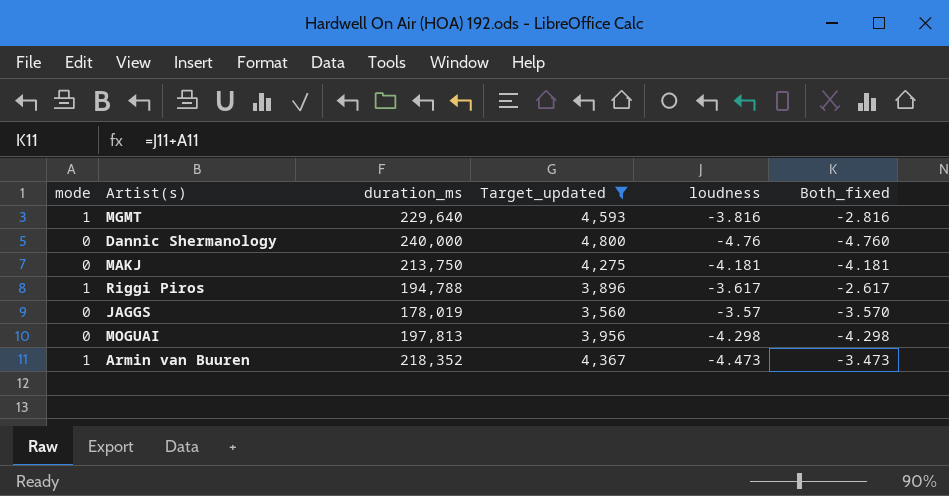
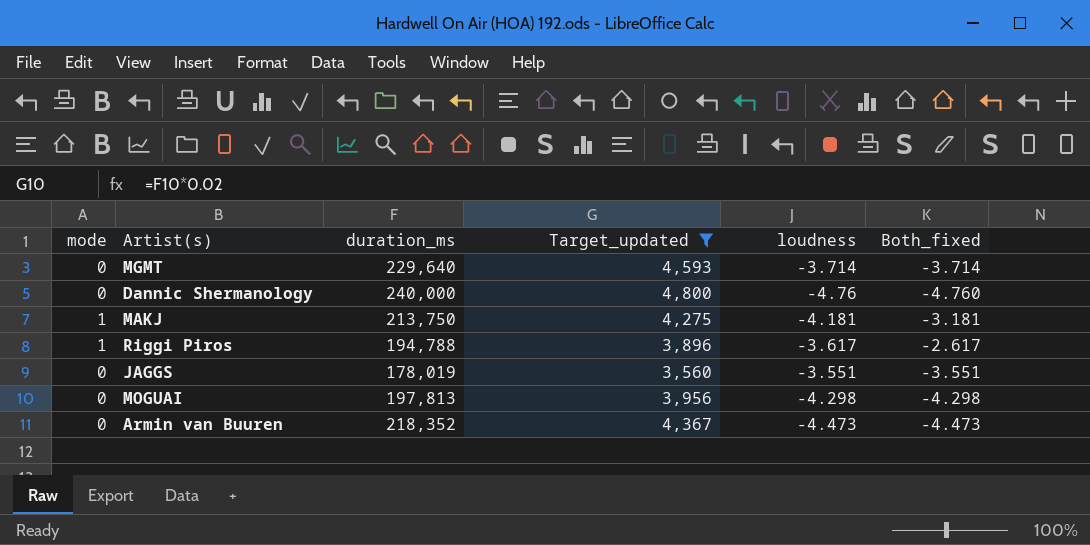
MGMT | mode: 1 -> 0
MGMT | loudness: -3.816 -> -3.714
MGMT | Both_fixed: -2.816 -> -3.714
MAKJ | mode: 0 -> 1
MAKJ | Both_fixed: -4.181 -> -3.181
JAGGS | loudness: -3.57 -> -3.551
JAGGS | Both_fixed: -3.570 -> -3.551
Armin van Buuren | mode: 1 -> 0
Armin van Buuren | Both_fixed: -3.473 -> -4.473

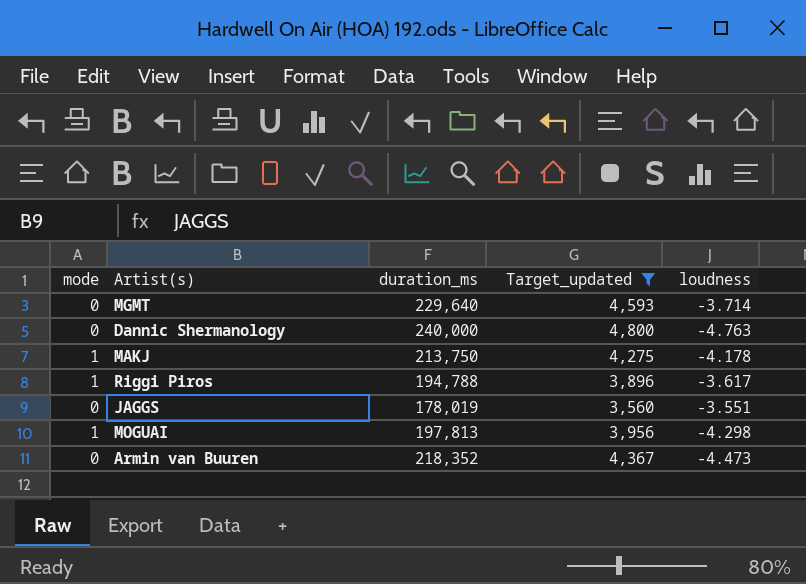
column Both_fixed | formula: [mode] + [loudness] -> none
Dannic Shermanology | loudness: -4.76 -> -4.763
MAKJ | loudness: -4.181 -> -4.178
MOGUAI | mode: 0 -> 1

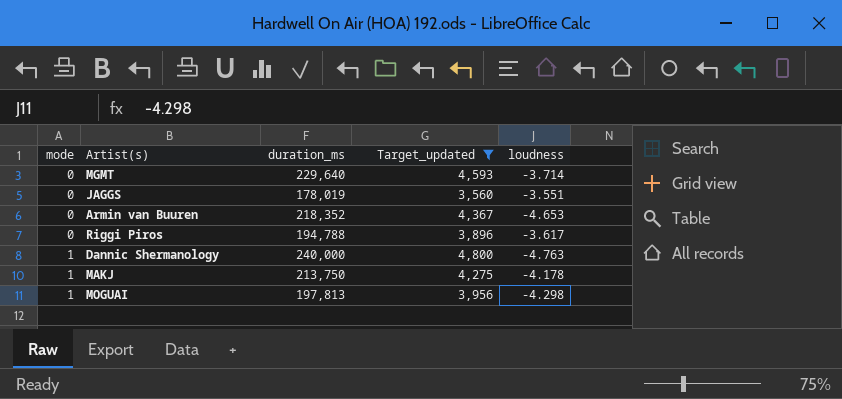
row order: none -> mode ascending
Armin van Buuren | loudness: -4.473 -> -4.653
Riggi Piros | mode: 1 -> 0
Dannic Shermanology | mode: 0 -> 1

